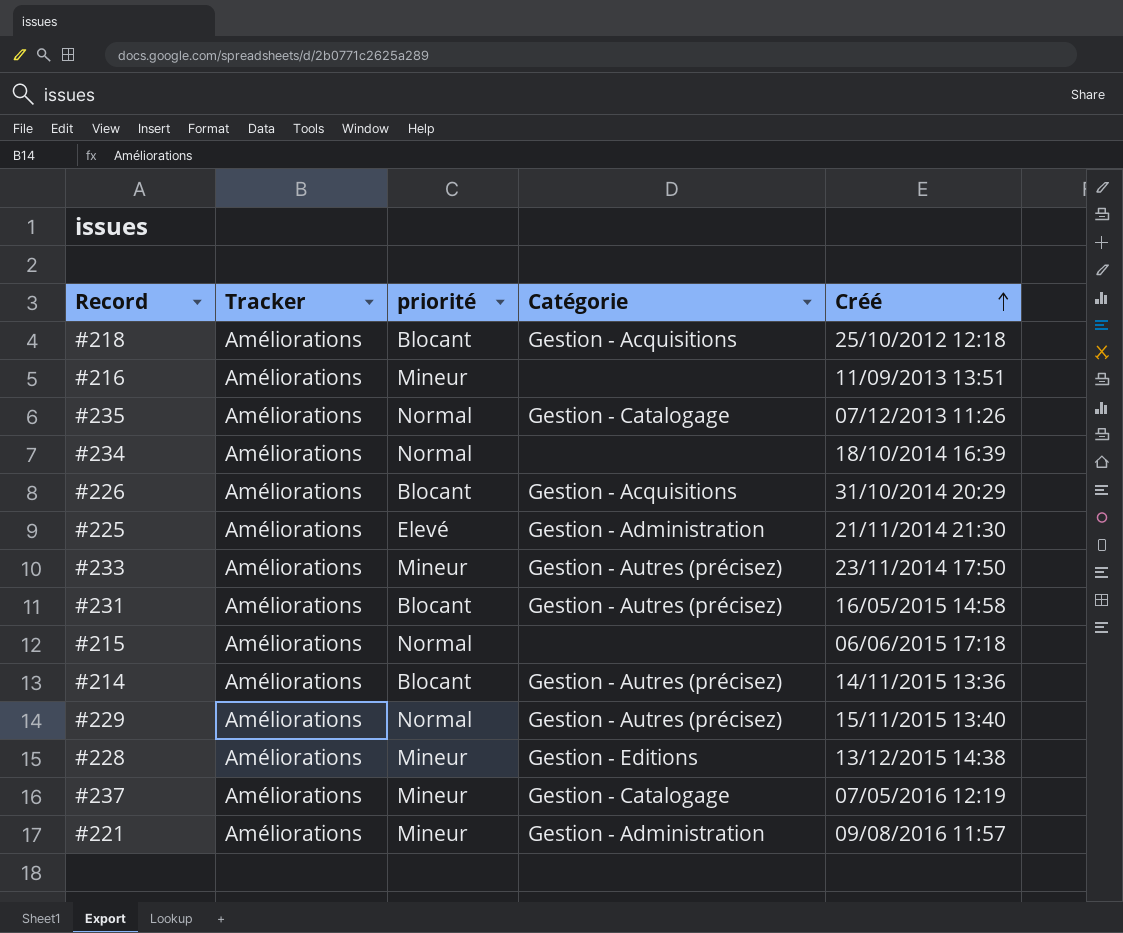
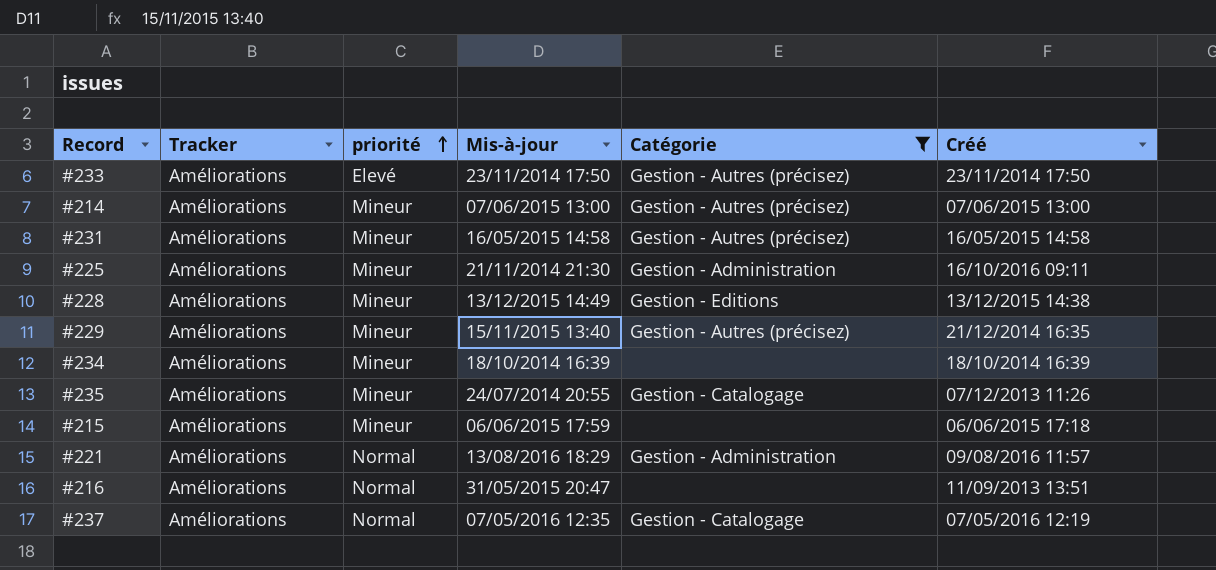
filter: none -> Catégorie != Gestion - Acquisitions
row order: Créé ascending -> priorité ascending
column Mis-à-jour | position: none -> 4
#233 | priorité: Mineur -> Elevé
#214 | priorité: Blocant -> Mineur
#214 | Créé: 14/11/2015 13:36 -> 07/06/2015 13:00
#231 | priorité: Blocant -> Mineur
#225 | priorité: Elevé -> Mineur
#225 | Créé: 21/11/2014 21:30 -> 16/10/2016 09:11
#229 | priorité: Normal -> Mineur
#229 | Créé: 15/11/2015 13:40 -> 21/12/2014 16:35
#234 | priorité: Normal -> Mineur
#235 | priorité: Normal -> Mineur
#215 | priorité: Normal -> Mineur
#221 | priorité: Mineur -> Normal
#216 | priorité: Mineur -> Normal
#237 | priorité: Mineur -> Normal

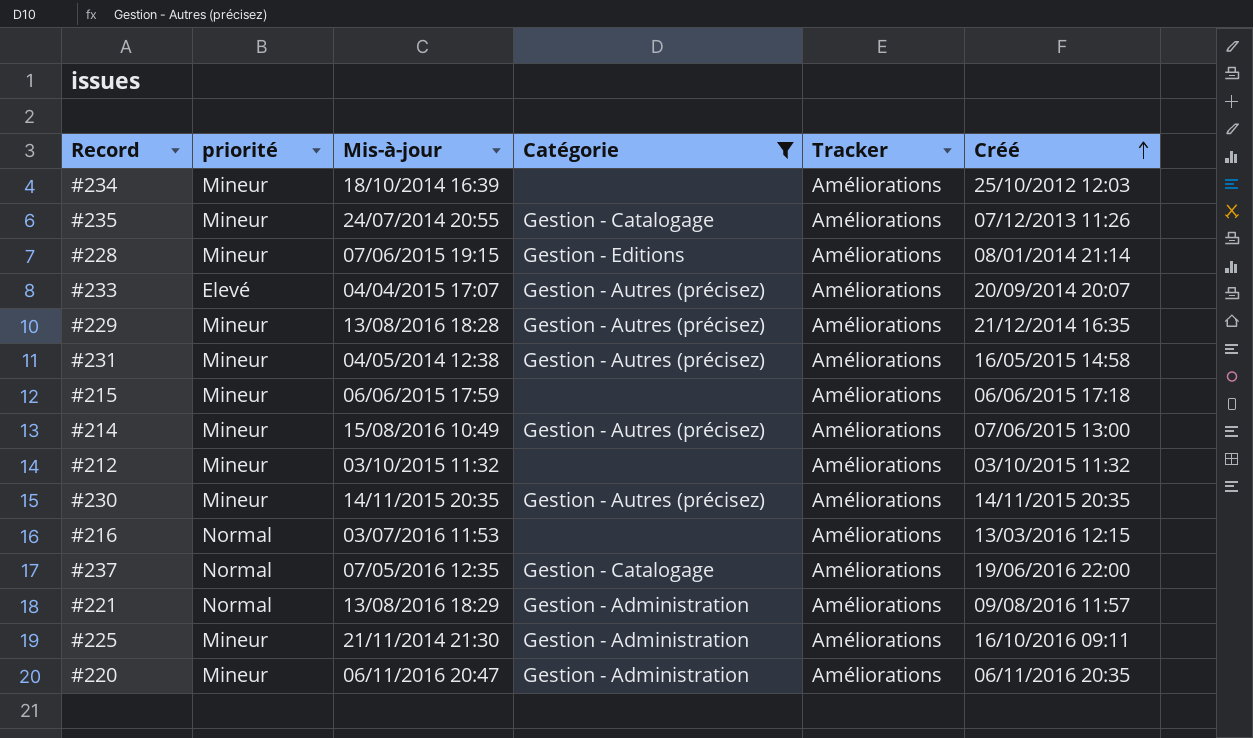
row order: priorité ascending -> Créé ascending
column Tracker | position: 2 -> 5
#234 | Créé: 18/10/2014 16:39 -> 25/10/2012 12:03
#228 | Mis-à-jour: 13/12/2015 14:49 -> 07/06/2015 19:15
#228 | Créé: 13/12/2015 14:38 -> 08/01/2014 21:14
#233 | Mis-à-jour: 23/11/2014 17:50 -> 04/04/2015 17:07
#233 | Créé: 23/11/2014 17:50 -> 20/09/2014 20:07
#229 | Mis-à-jour: 15/11/2015 13:40 -> 13/08/2016 18:28
#231 | Mis-à-jour: 16/05/2015 14:58 -> 04/05/2014 12:38
#214 | Mis-à-jour: 07/06/2015 13:00 -> 15/08/2016 10:49
row #212: none -> Mineur | 03/10/2015 11:32 | none | Améliorations | 03/10/2015 11:32
row #230: none -> Mineur | 14/11/2015 20:35 | Gestion - Autres (précisez) | Améliorations | 14/11/2015 20:35
#216 | Mis-à-jour: 31/05/2015 20:47 -> 03/07/2016 11:53
#216 | Créé: 11/09/2013 13:51 -> 13/03/2016 12:15
#237 | Créé: 07/05/2016 12:19 -> 19/06/2016 22:00
row #220: none -> Mineur | 06/11/2016 20:47 | Gestion - Administration | Améliorations | 06/11/2016 20:35

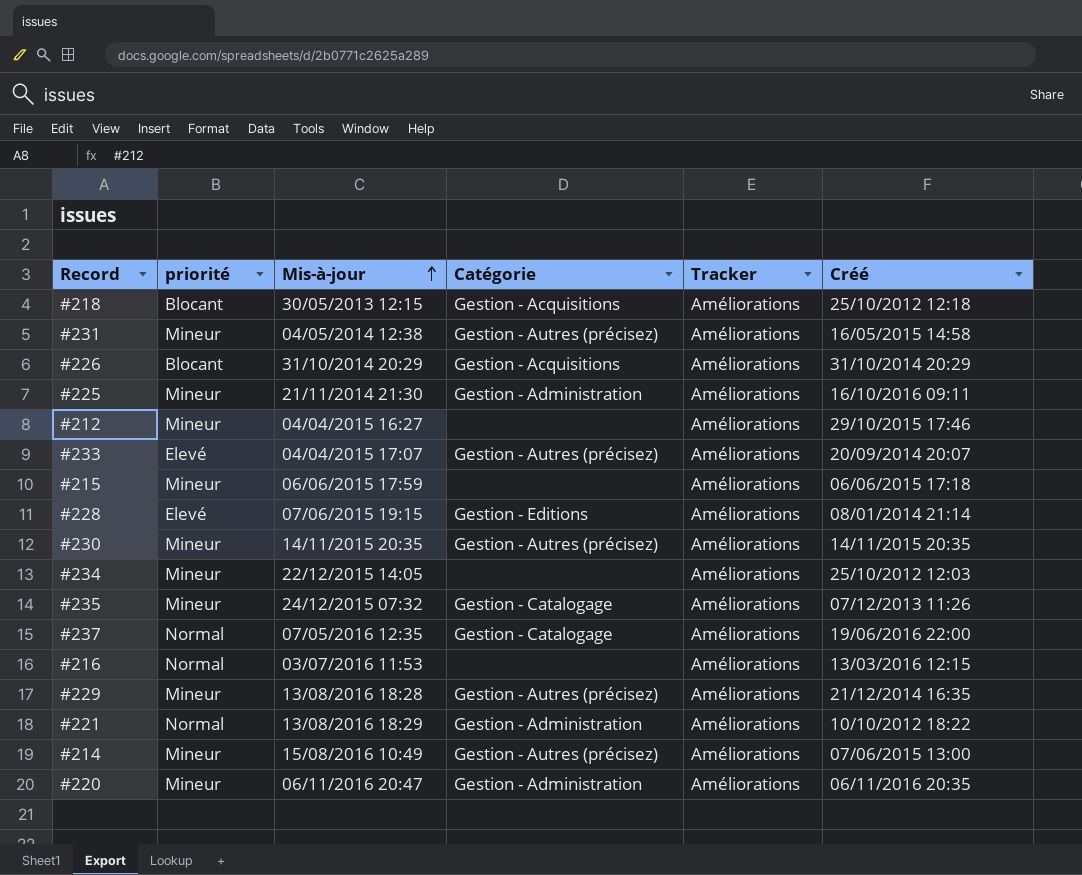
filter: Catégorie != Gestion - Acquisitions -> none
row order: Créé ascending -> Mis-à-jour ascending
#212 | Mis-à-jour: 03/10/2015 11:32 -> 04/04/2015 16:27
#212 | Créé: 03/10/2015 11:32 -> 29/10/2015 17:46
#228 | priorité: Mineur -> Elevé
#234 | Mis-à-jour: 18/10/2014 16:39 -> 22/12/2015 14:05
#235 | Mis-à-jour: 24/07/2014 20:55 -> 24/12/2015 07:32
#221 | Créé: 09/08/2016 11:57 -> 10/10/2012 18:22

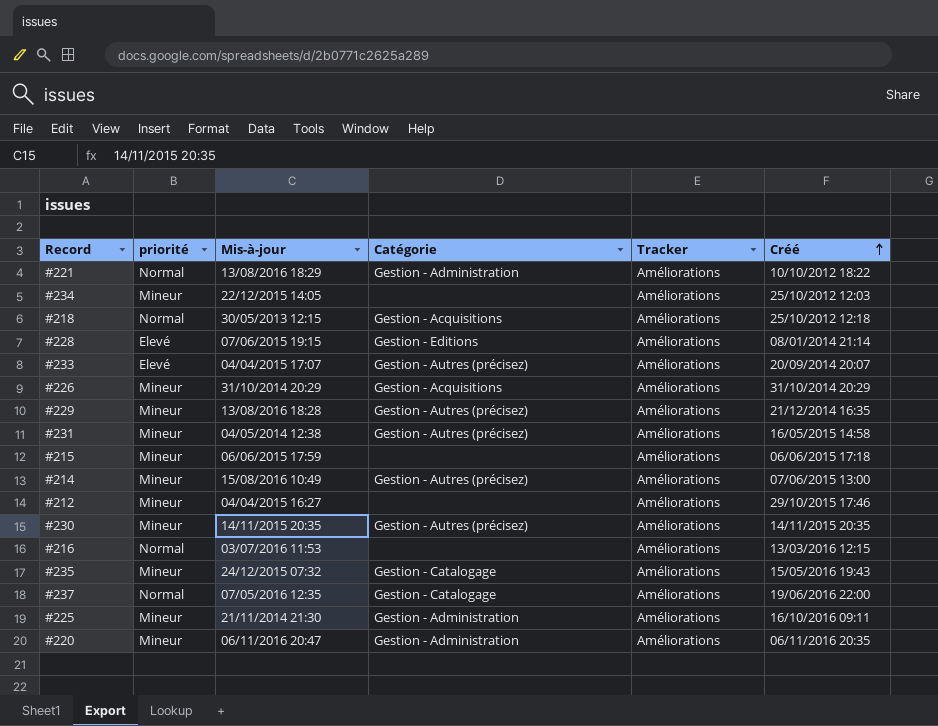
row order: Mis-à-jour ascending -> Créé ascending
#218 | priorité: Blocant -> Normal
#226 | priorité: Blocant -> Mineur
#235 | Créé: 07/12/2013 11:26 -> 15/05/2016 19:43

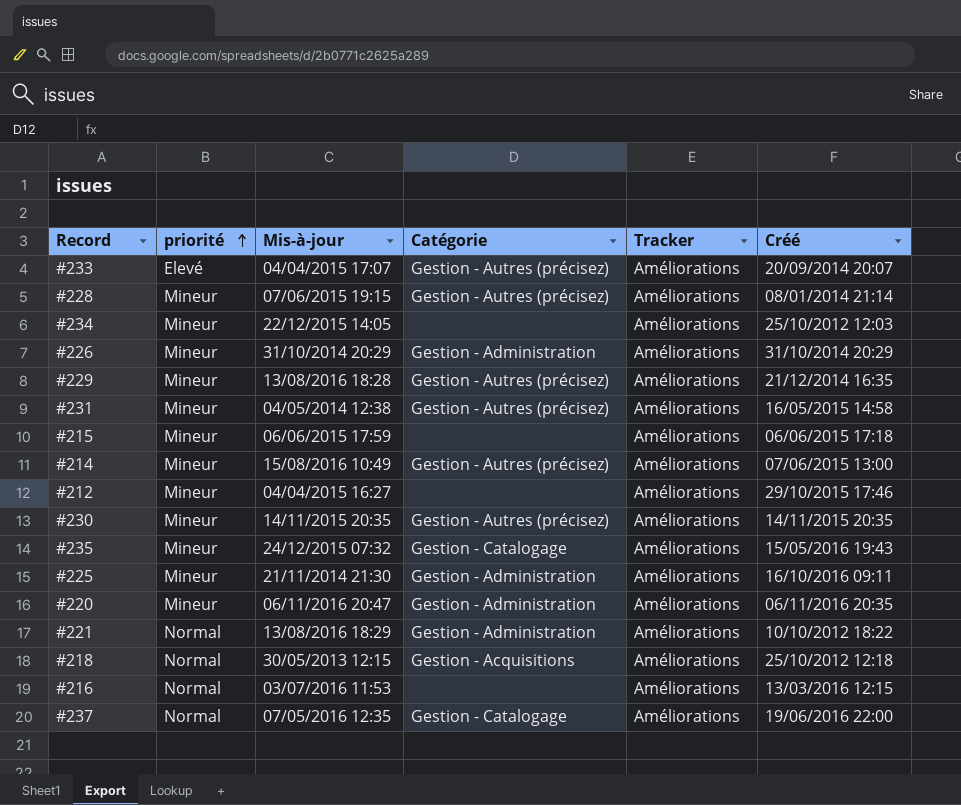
row order: Créé ascending -> priorité ascending
#228 | priorité: Elevé -> Mineur
#228 | Catégorie: Gestion - Editions -> Gestion - Autres (précisez)
#226 | Catégorie: Gestion - Acquisitions -> Gestion - Administration

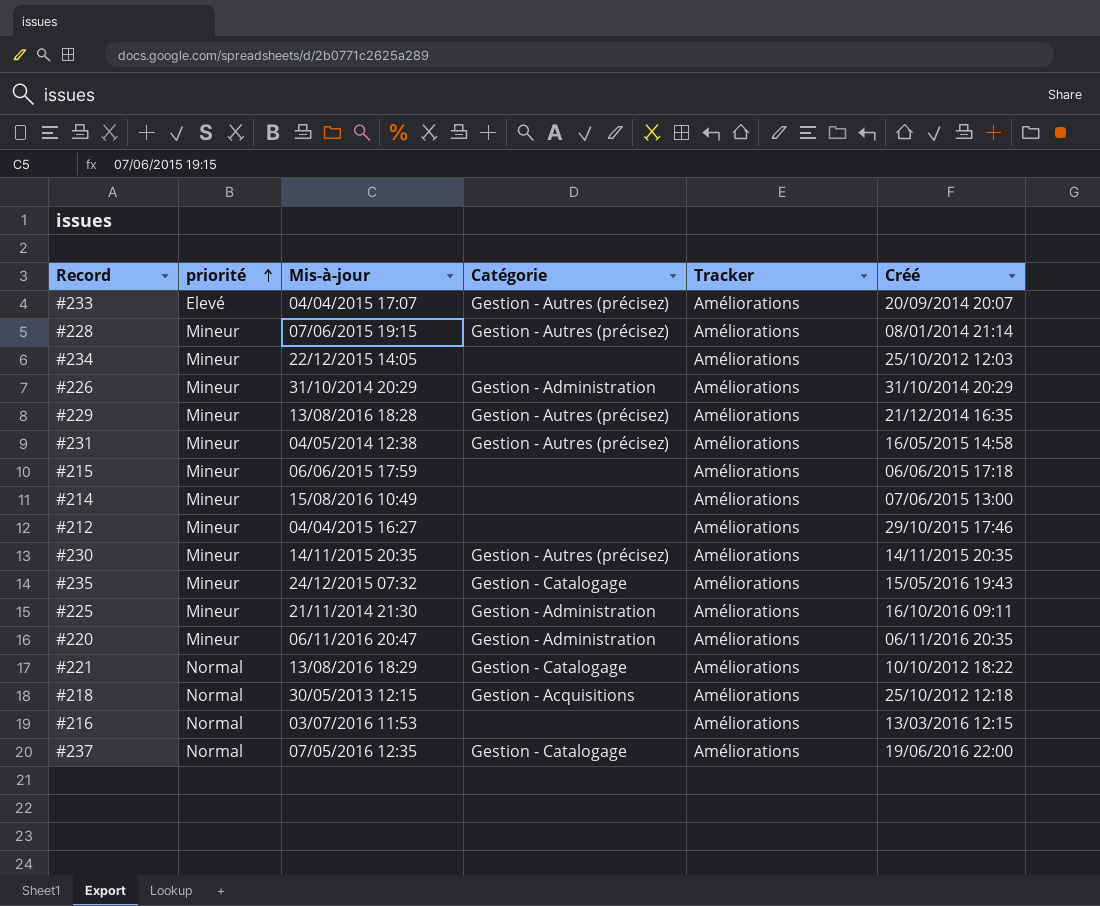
#214 | Catégorie: Gestion - Autres (précisez) -> none
#221 | Catégorie: Gestion - Administration -> Gestion - Catalogage

